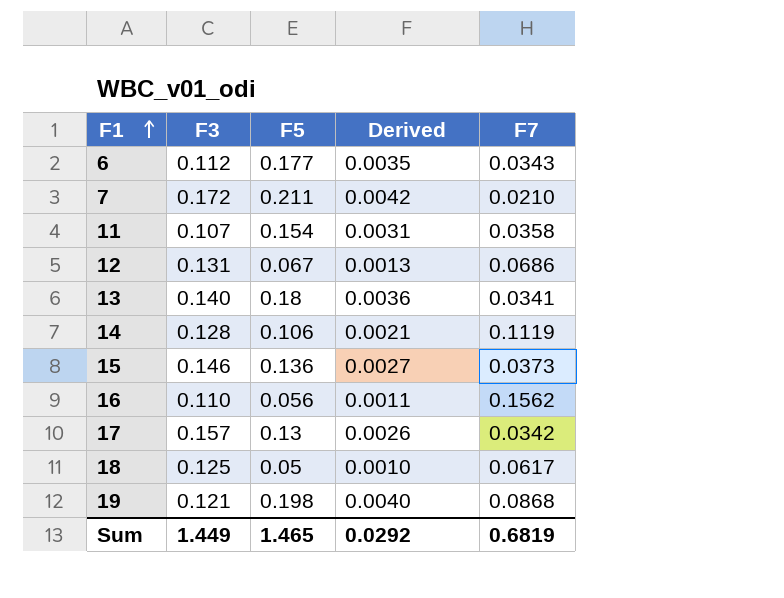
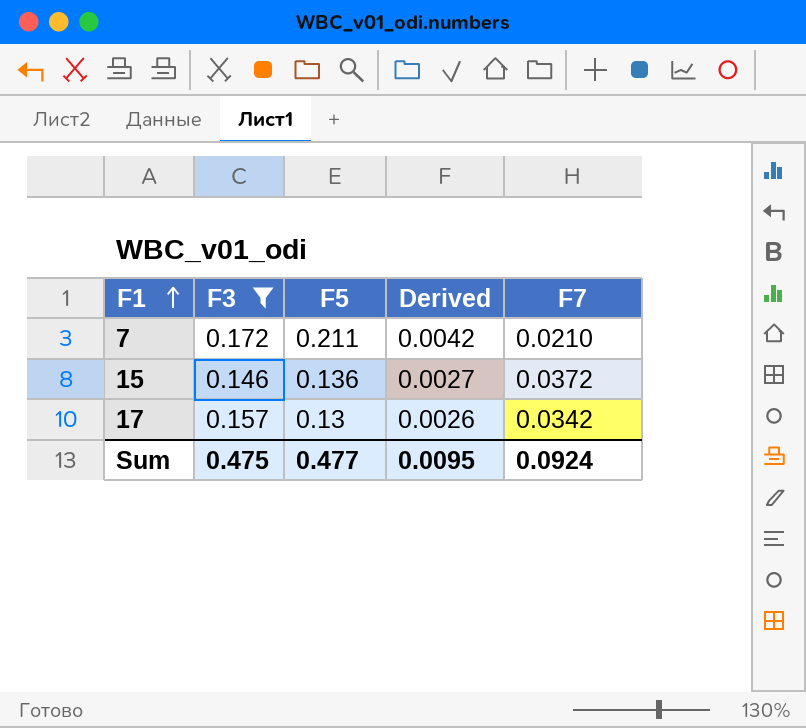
filter: none -> F3 >= 0.146
15 | F7: 0.0373 -> 0.0372
Sum | F3: 1.449 -> 0.475
Sum | F5: 1.465 -> 0.477
Sum | Derived: 0.0292 -> 0.0095
Sum | F7: 0.6819 -> 0.0924

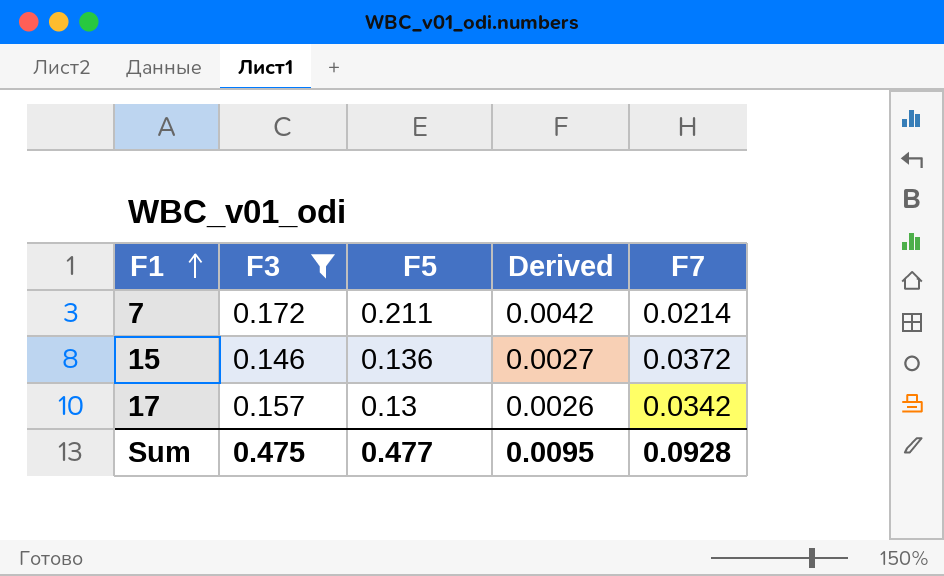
7 | F7: 0.0210 -> 0.0214
Sum | F7: 0.0924 -> 0.0928

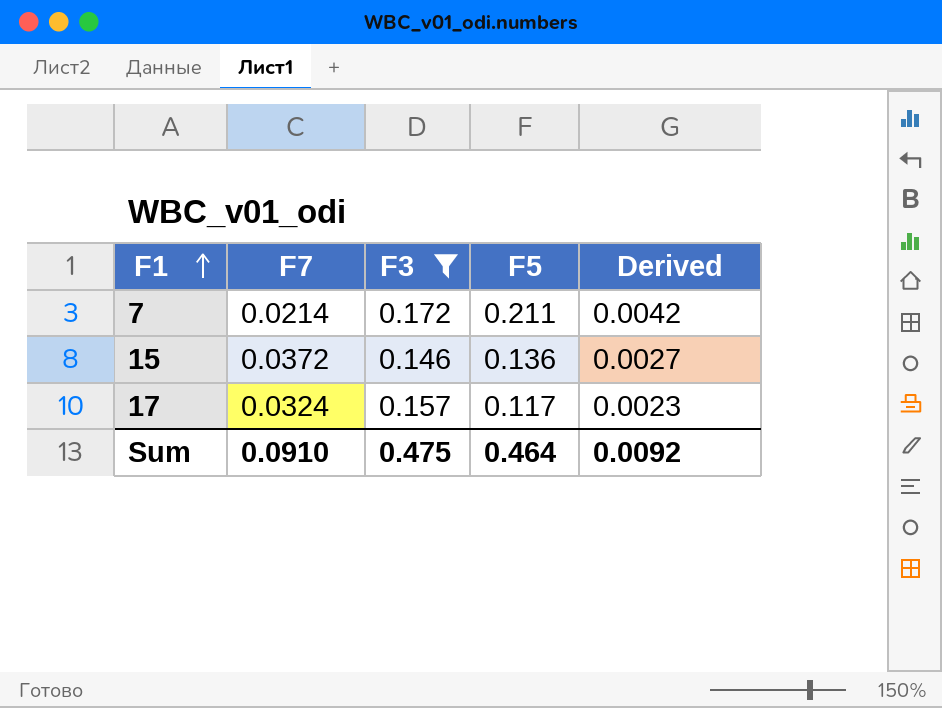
column F7 | position: 5 -> 2
17 | F7: 0.0342 -> 0.0324
17 | F5: 0.13 -> 0.117
17 | Derived: 0.0026 -> 0.0023
Sum | F7: 0.0928 -> 0.0910
Sum | F5: 0.477 -> 0.464
Sum | Derived: 0.0095 -> 0.0092

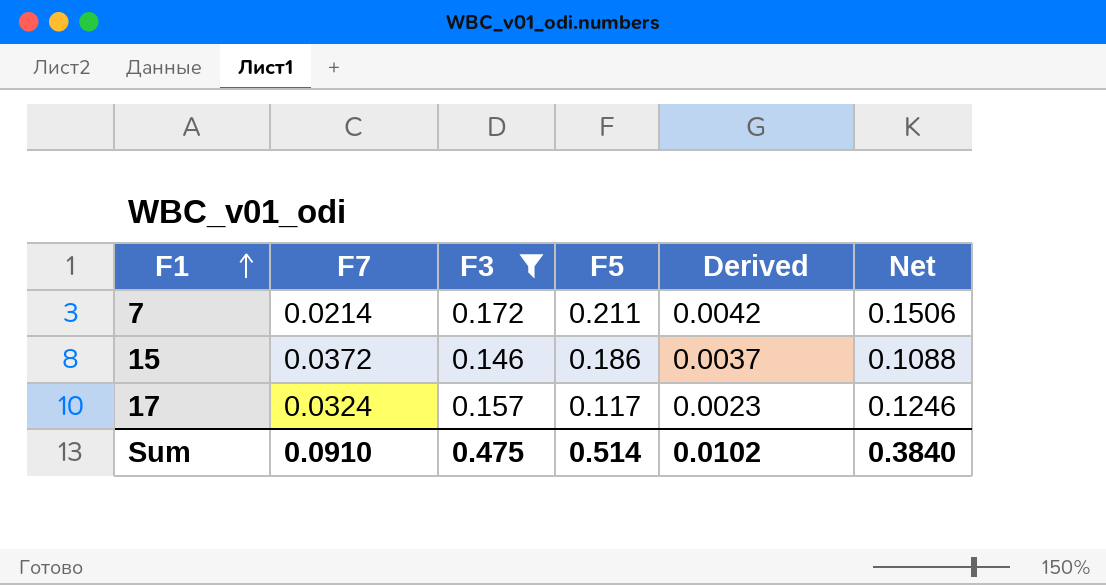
column Net | formula: none -> [F3] - [F7]
15 | F5: 0.136 -> 0.186
15 | Derived: 0.0027 -> 0.0037
Sum | F5: 0.464 -> 0.514
Sum | Derived: 0.0092 -> 0.0102

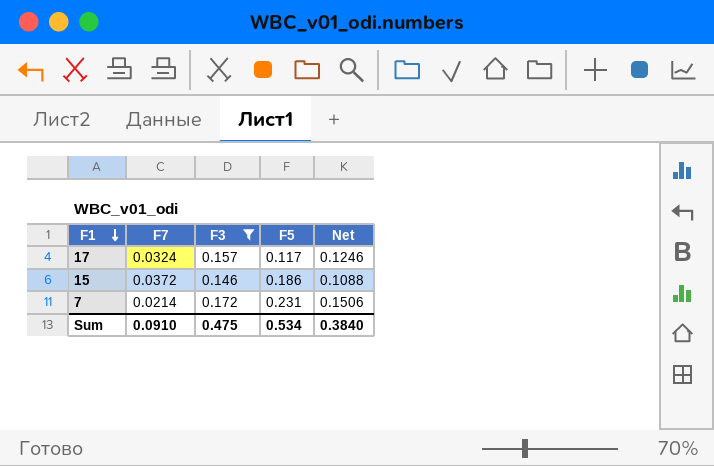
row order: F1 ascending -> F1 descending
column Derived | formula: [F5] * 0.02 -> none
7 | F5: 0.211 -> 0.231
Sum | F5: 0.514 -> 0.534

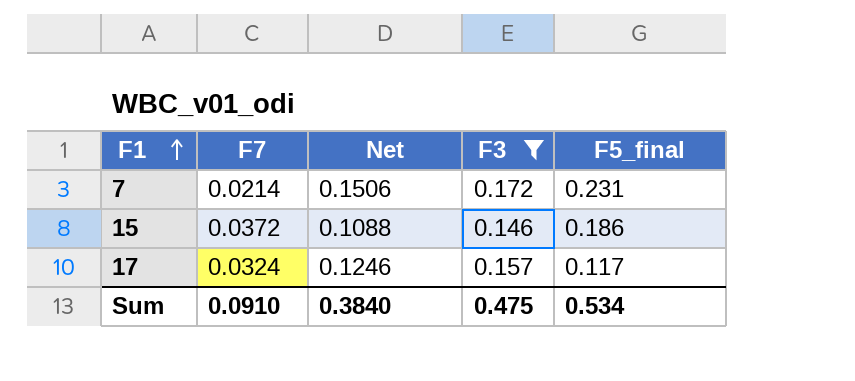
row order: F1 descending -> F1 ascending
column Net | position: 5 -> 3
column name: F5 -> F5_final

